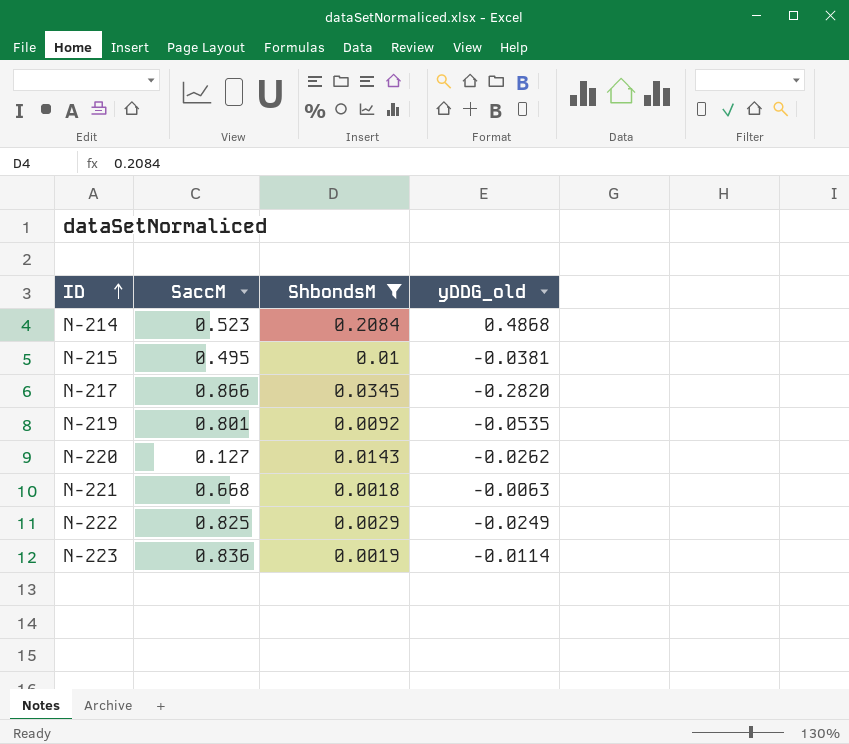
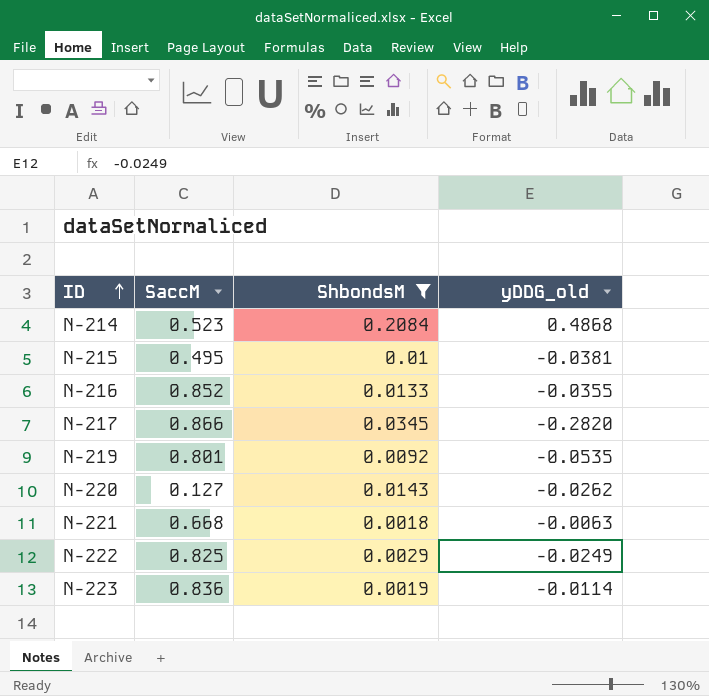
row N-216: none -> 0.852 | 0.0133 | -0.0355

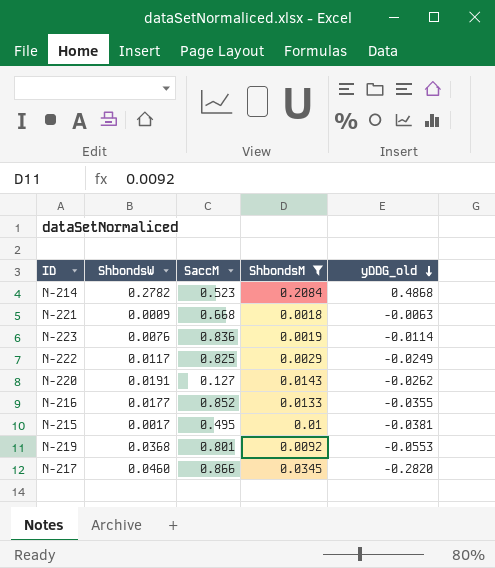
row order: ID ascending -> yDDG_old descending
column ShbondsW | position: none -> 2
N-219 | yDDG_old: -0.0535 -> -0.0553

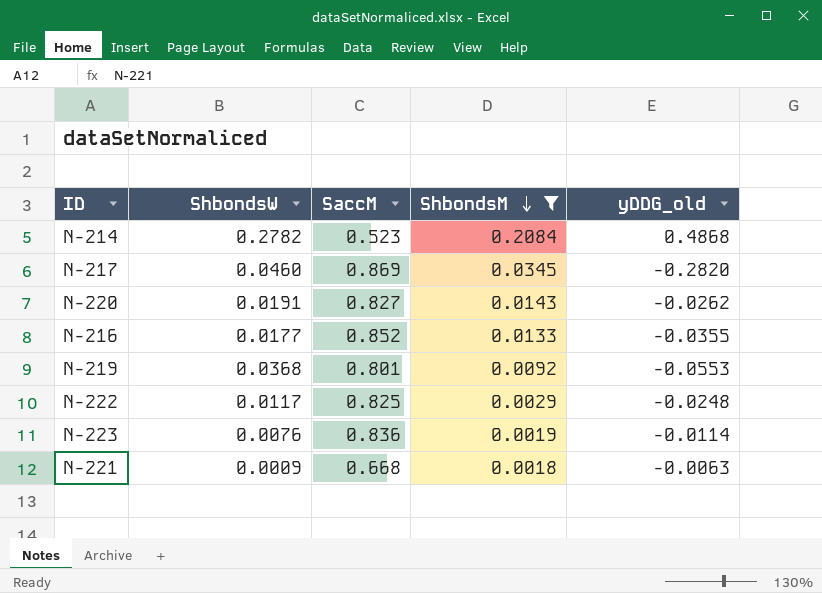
row order: yDDG_old descending -> ShbondsM descending
row N-215: 0.0017 | 0.495 | 0.01 | -0.0381 -> none
N-217 | SaccM: 0.866 -> 0.869
N-220 | SaccM: 0.127 -> 0.827
N-222 | yDDG_old: -0.0249 -> -0.0248

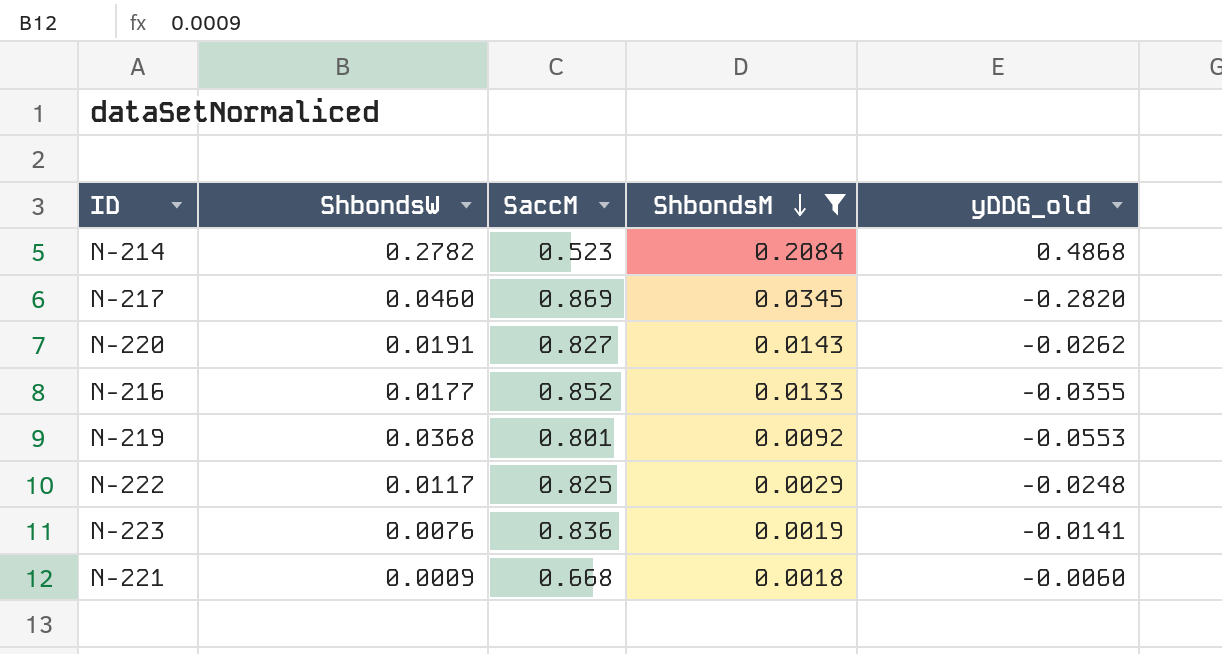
N-223 | yDDG_old: -0.0114 -> -0.0141
N-221 | yDDG_old: -0.0063 -> -0.0060

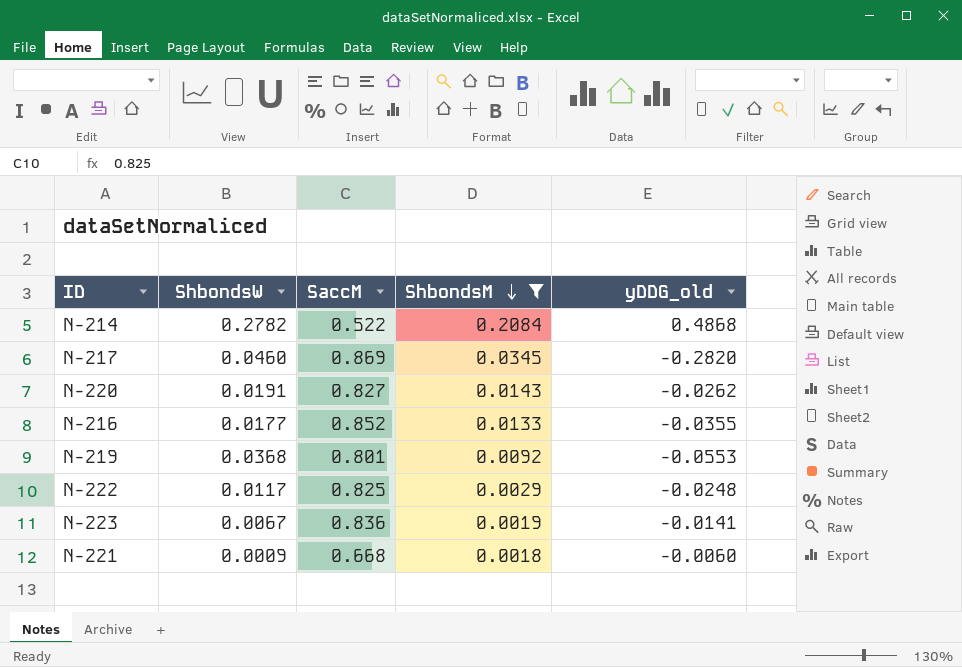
N-214 | SaccM: 0.523 -> 0.522
N-223 | ShbondsW: 0.0076 -> 0.0067

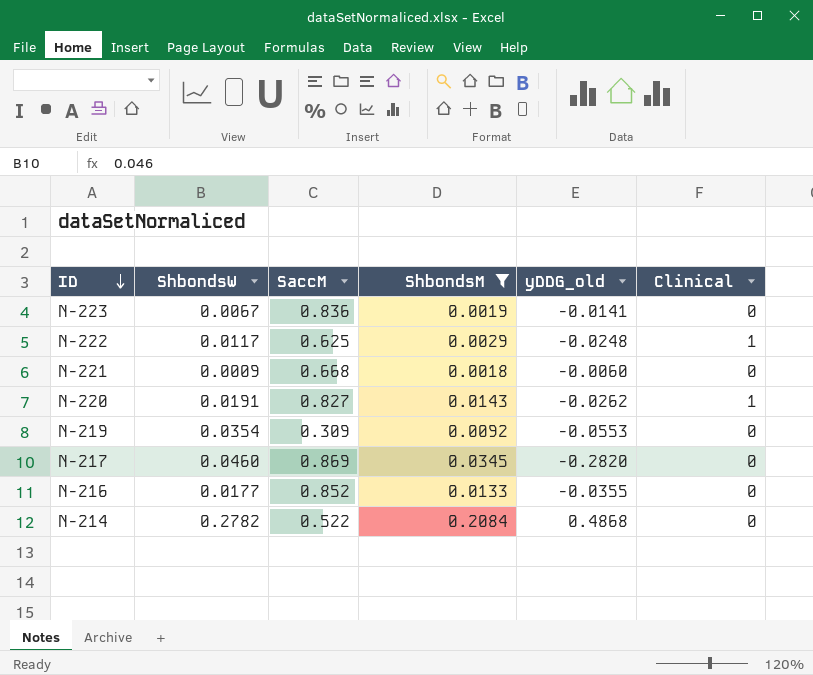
row order: ShbondsM descending -> ID descending
column Clinical | position: none -> 6
N-222 | SaccM: 0.825 -> 0.625
N-219 | ShbondsW: 0.0368 -> 0.0354
N-219 | SaccM: 0.801 -> 0.309

